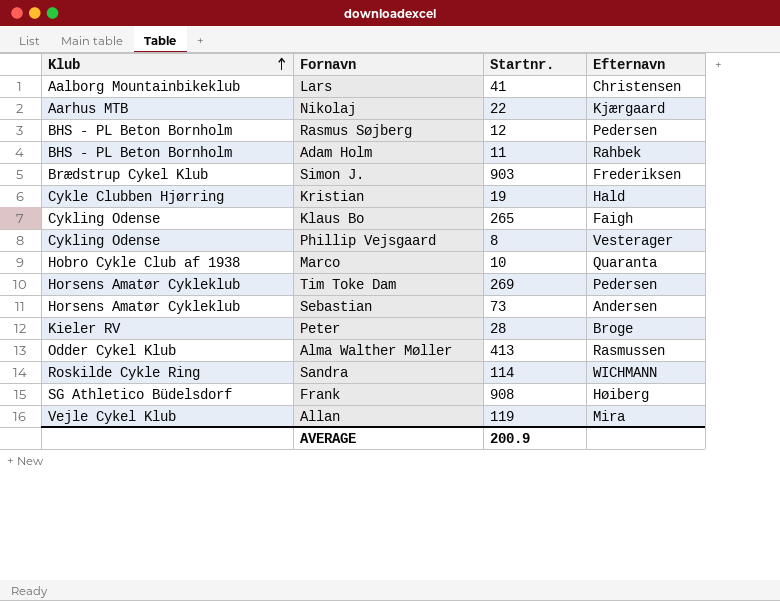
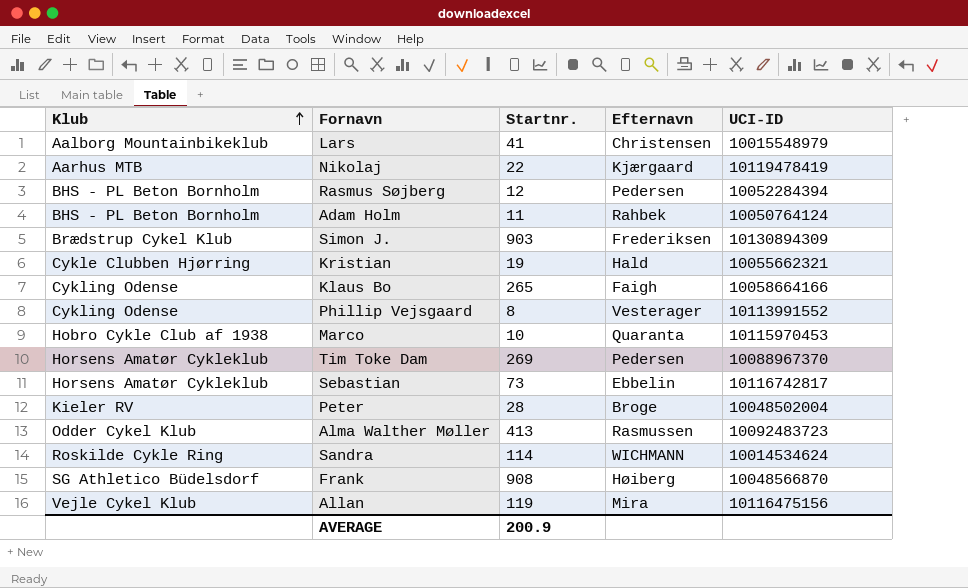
column UCI-ID | position: none -> 5
Sebastian | Efternavn: Andersen -> Ebbelin

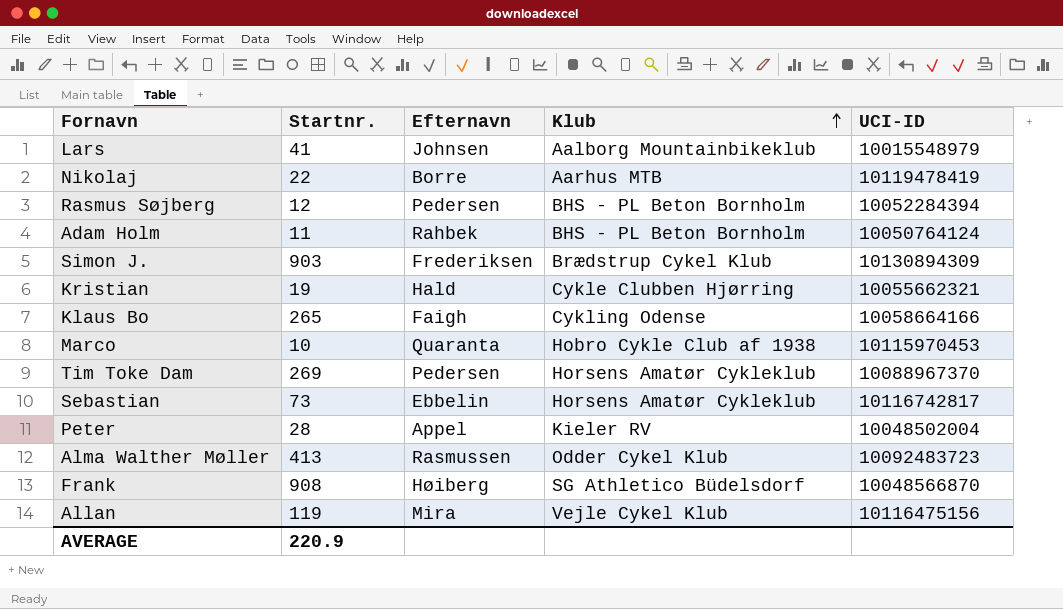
column Klub | position: 1 -> 4
row Phillip Vejsgaard: Cykling Odense | 8 | Vesterager | 10113991552 -> none
row Sandra: Roskilde Cykle Ring | 114 | WICHMANN | 10014534624 -> none
Lars | Efternavn: Christensen -> Johnsen
Nikolaj | Efternavn: Kjærgaard -> Borre
Peter | Efternavn: Broge -> Appel
AVERAGE | Startnr.: 200.9 -> 220.9

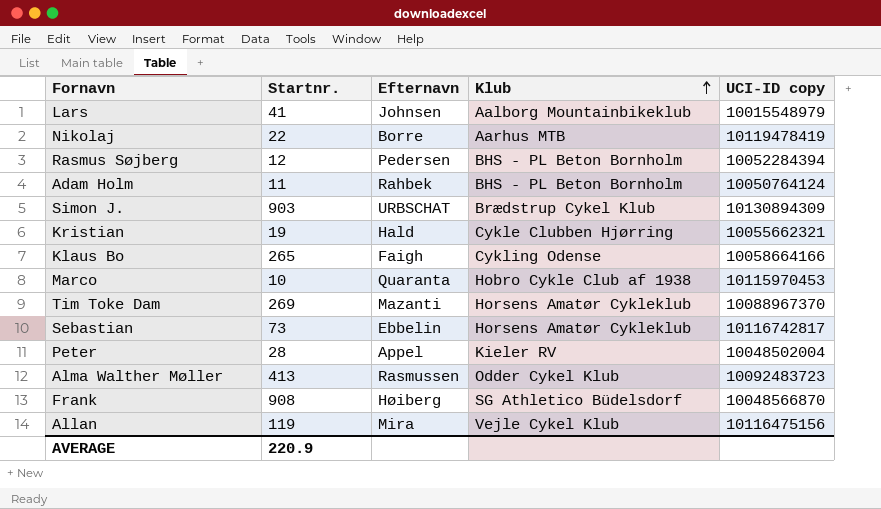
column name: UCI-ID -> UCI-ID copy
Simon J. | Efternavn: Frederiksen -> URBSCHAT
Tim Toke Dam | Efternavn: Pedersen -> Mazanti

